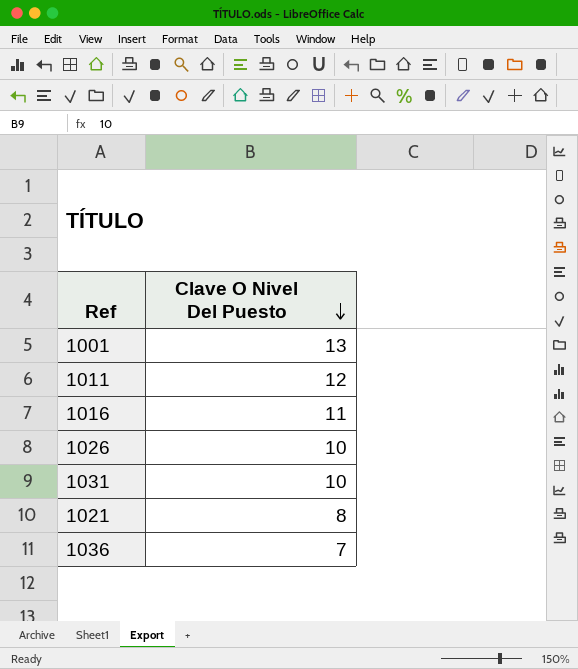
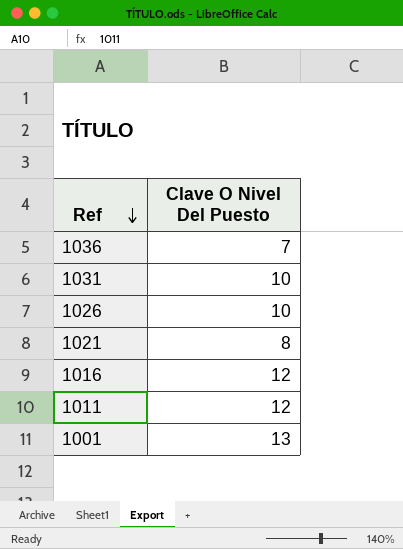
row order: Clave O Nivel Del Puesto descending -> Ref descending
1016 | Clave O Nivel Del Puesto: 11 -> 12

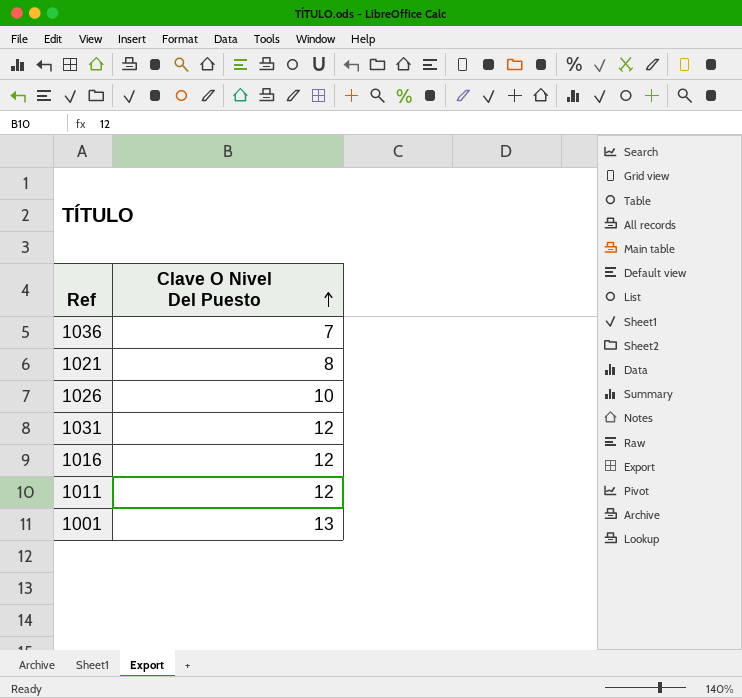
row order: Ref descending -> Clave O Nivel Del Puesto ascending
1031 | Clave O Nivel Del Puesto: 10 -> 12

